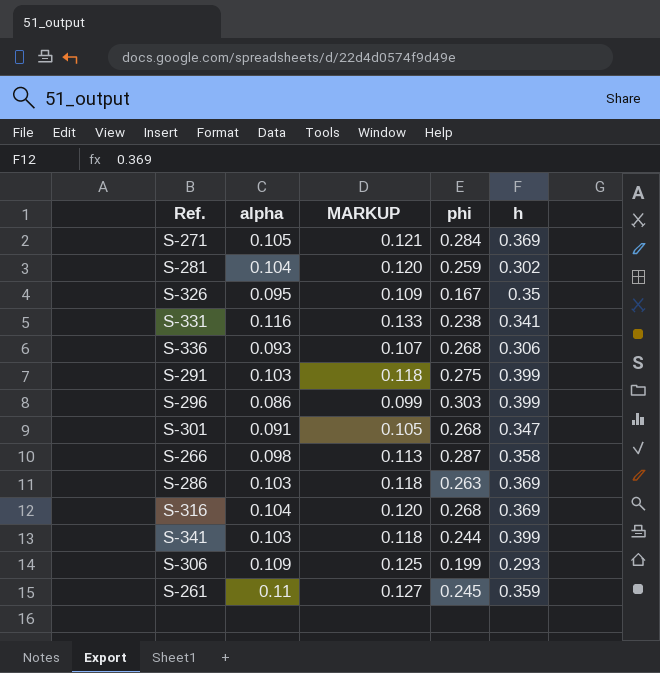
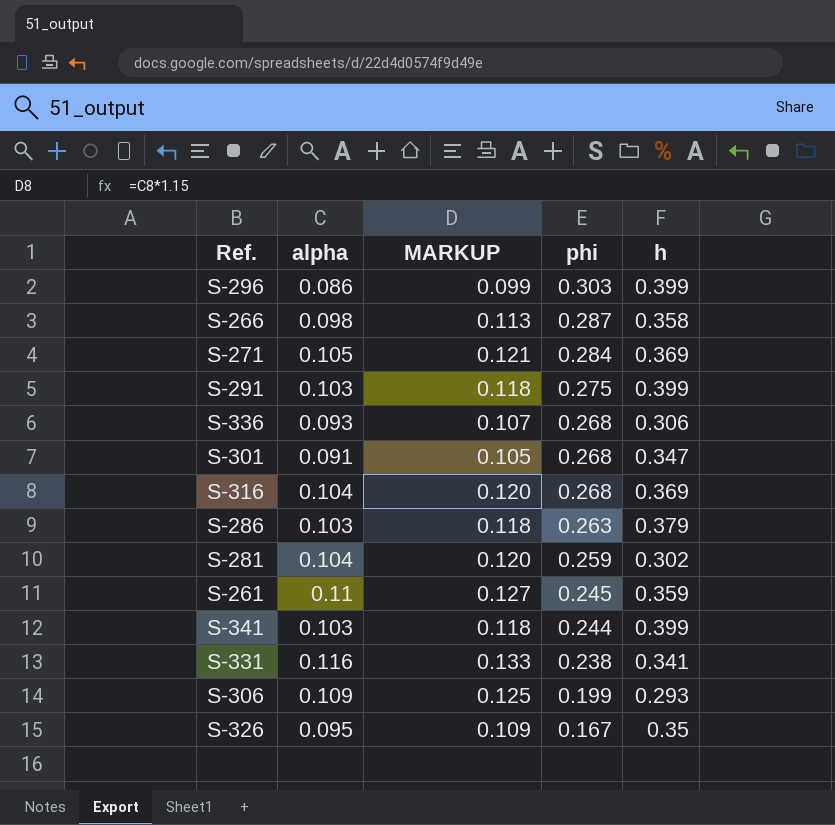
row order: none -> phi descending
S-286 | h: 0.369 -> 0.379

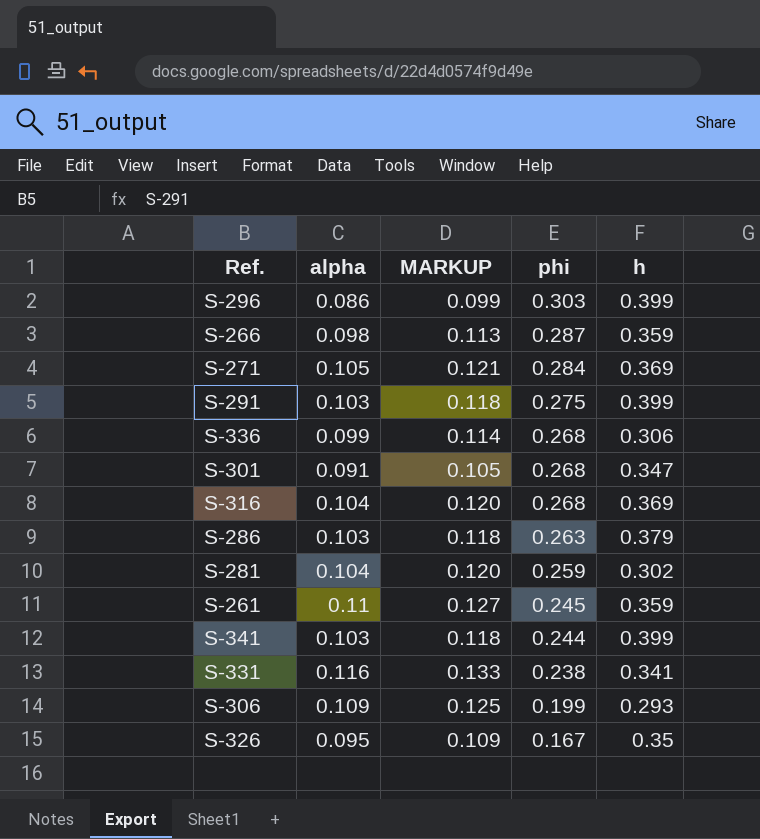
S-266 | h: 0.358 -> 0.359
S-336 | alpha: 0.093 -> 0.099
S-336 | MARKUP: 0.107 -> 0.114

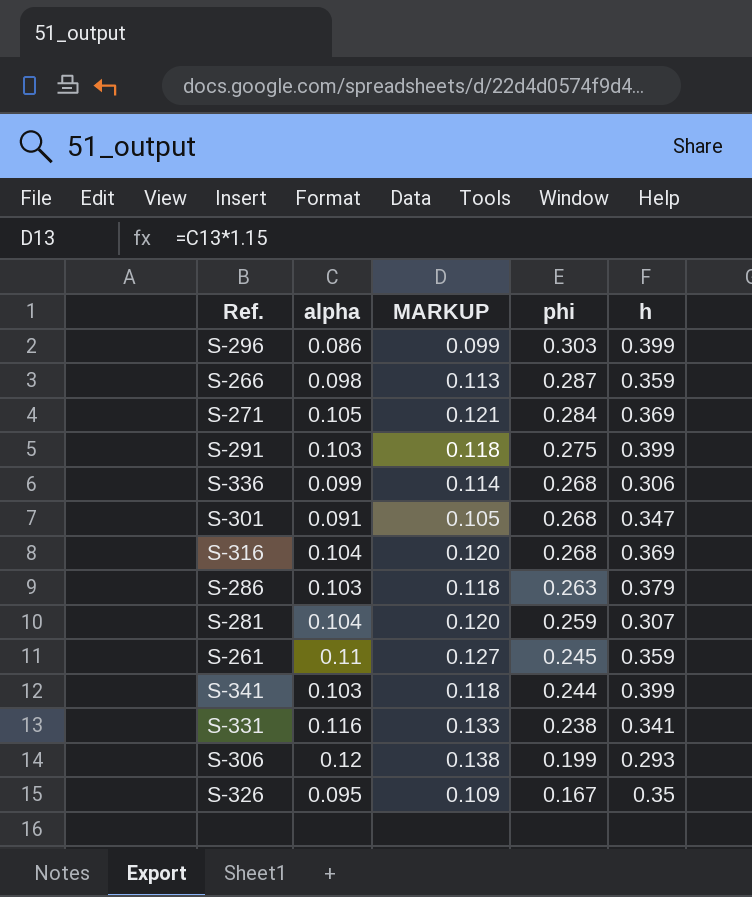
S-281 | h: 0.302 -> 0.307
S-306 | alpha: 0.109 -> 0.12
S-306 | MARKUP: 0.125 -> 0.138

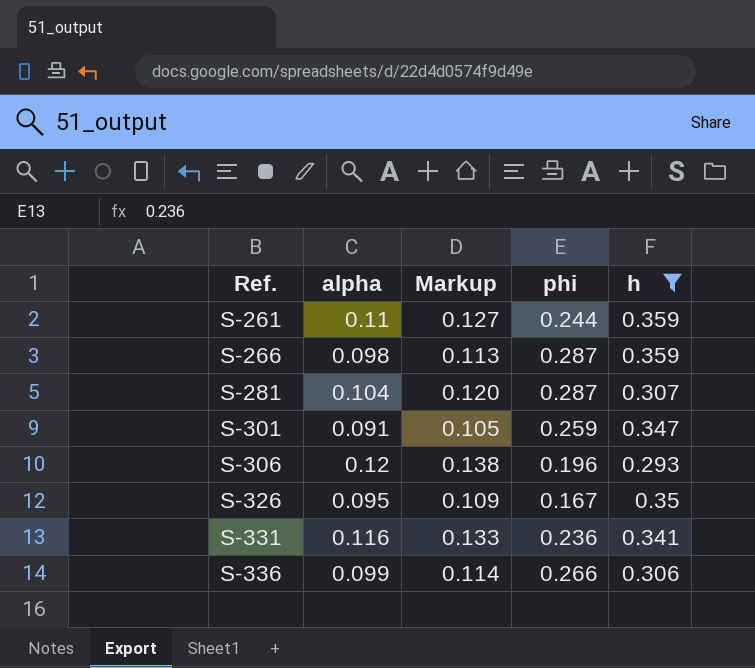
filter: none -> h <= 0.359
row order: phi descending -> Ref. ascending
column name: MARKUP -> Markup
S-261 | phi: 0.245 -> 0.244
S-281 | phi: 0.259 -> 0.287
S-301 | phi: 0.268 -> 0.259
S-306 | phi: 0.199 -> 0.196
S-331 | phi: 0.238 -> 0.236
S-336 | phi: 0.268 -> 0.266

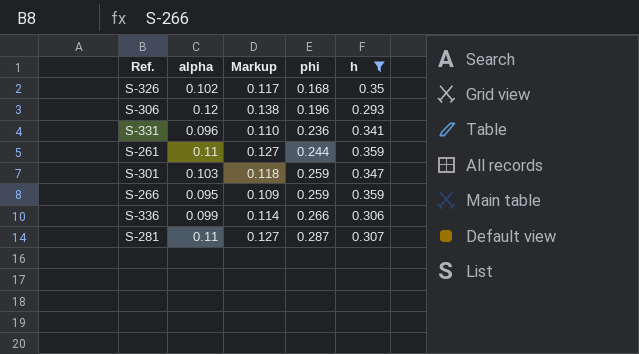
row order: Ref. ascending -> phi ascending
S-326 | alpha: 0.095 -> 0.102
S-326 | Markup: 0.109 -> 0.117
S-326 | phi: 0.167 -> 0.168
S-331 | alpha: 0.116 -> 0.096
S-331 | Markup: 0.133 -> 0.110
S-301 | alpha: 0.091 -> 0.103
S-301 | Markup: 0.105 -> 0.118
S-266 | alpha: 0.098 -> 0.095
S-266 | Markup: 0.113 -> 0.109
S-266 | phi: 0.287 -> 0.259
S-281 | alpha: 0.104 -> 0.11
S-281 | Markup: 0.120 -> 0.127

